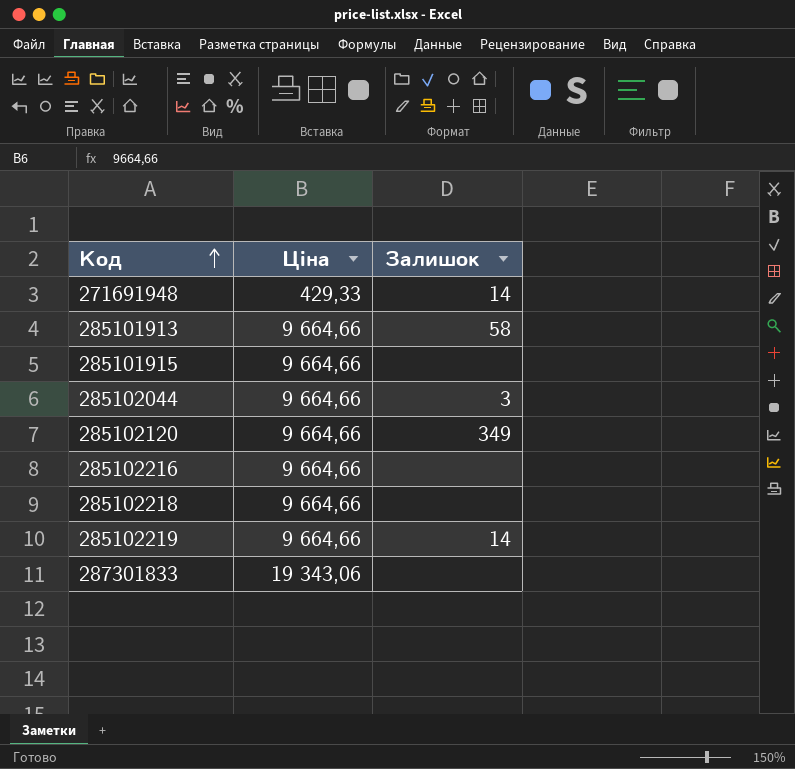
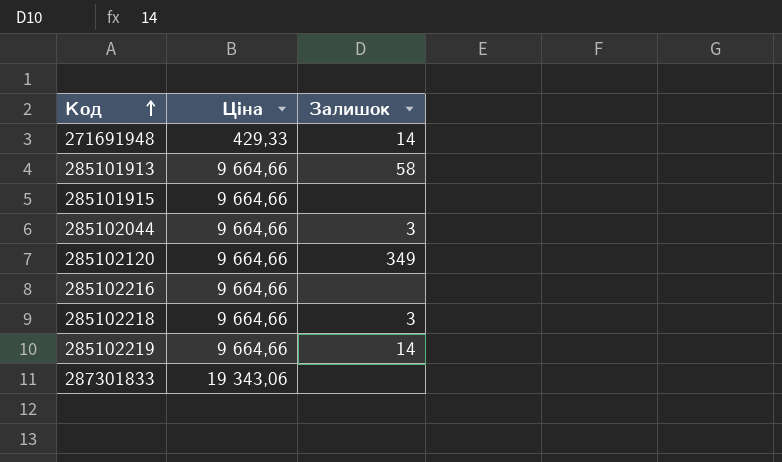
285102218 | Залишок: none -> 3

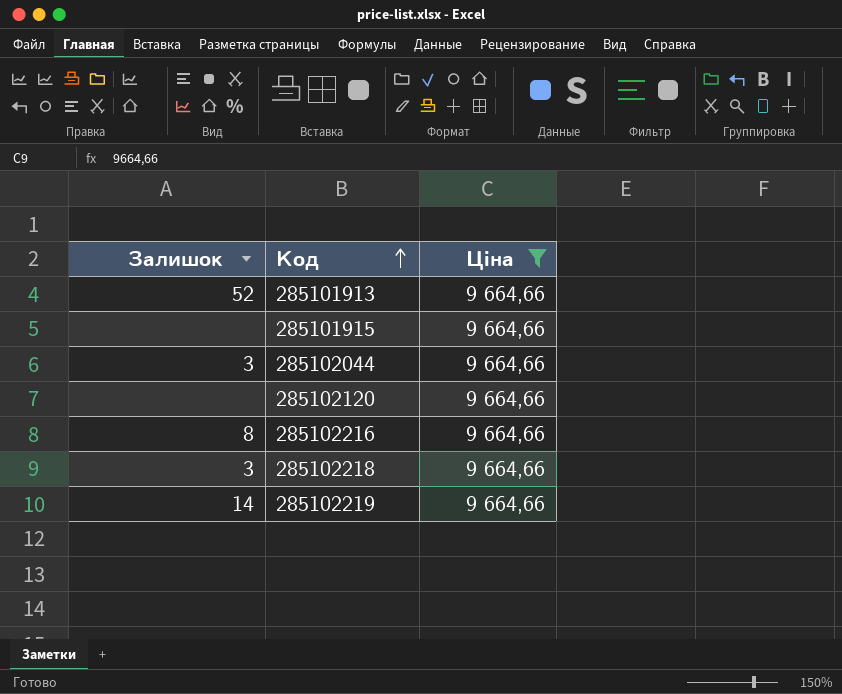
filter: none -> Ціна = 9 664,66
column Залишок | position: 3 -> 1
285101913 | Залишок: 58 -> 52
285102120 | Залишок: 349 -> none
285102216 | Залишок: none -> 8

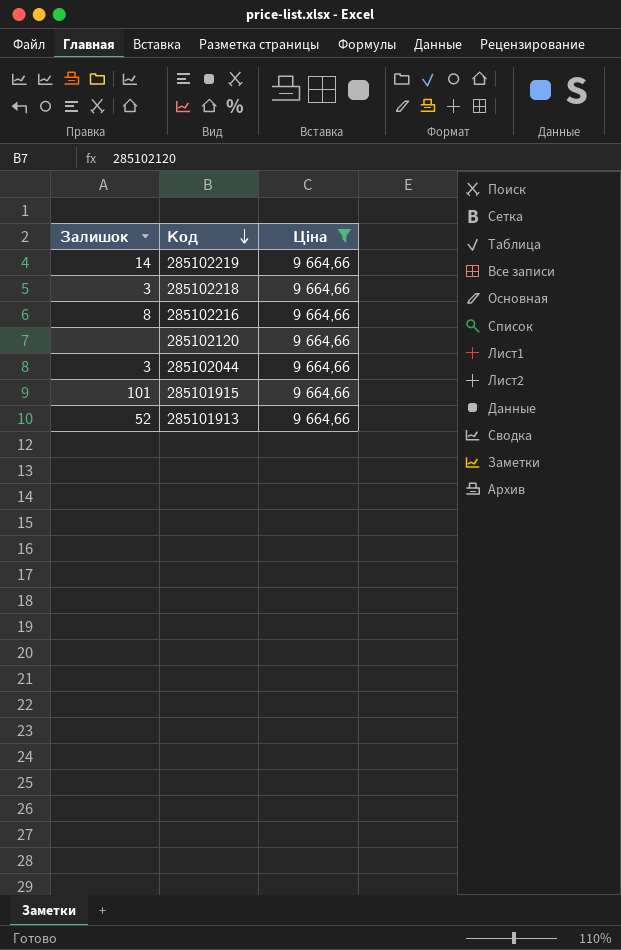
row order: Код ascending -> Код descending
285101915 | Залишок: none -> 101

